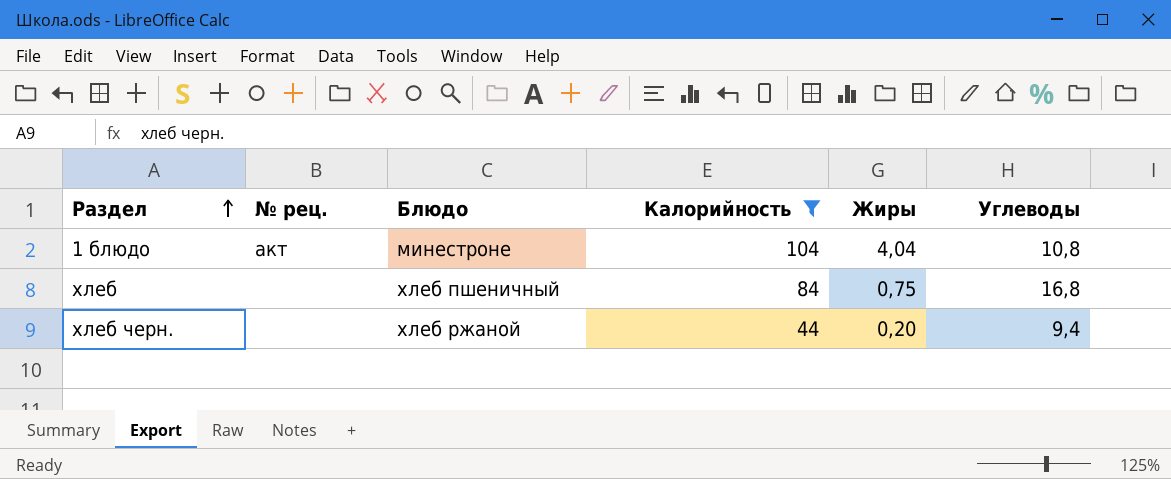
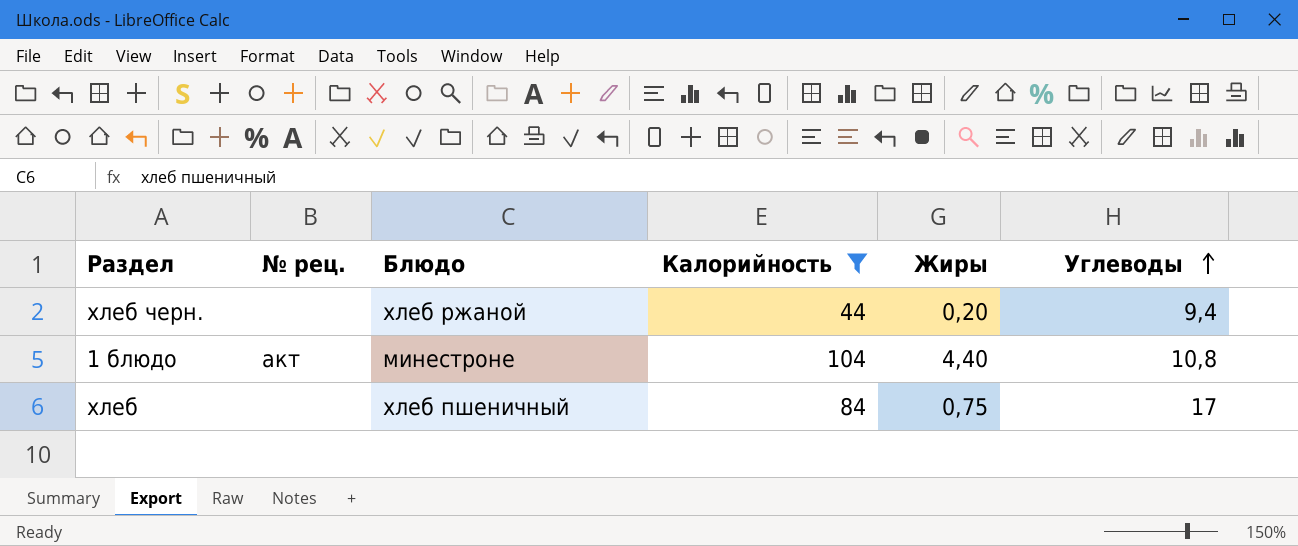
row order: Раздел ascending -> Углеводы ascending
1 блюдо | Жиры: 4,04 -> 4,40
хлеб | Углеводы: 16,8 -> 17

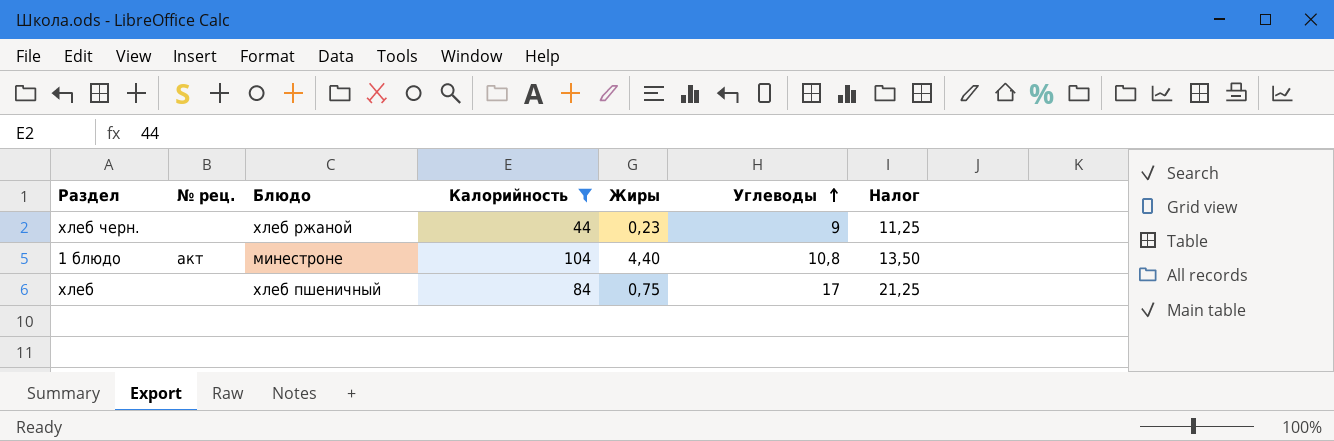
column Налог | formula: none -> [Углеводы] * 1,25
хлеб черн. | Жиры: 0,20 -> 0,23
хлеб черн. | Углеводы: 9,4 -> 9

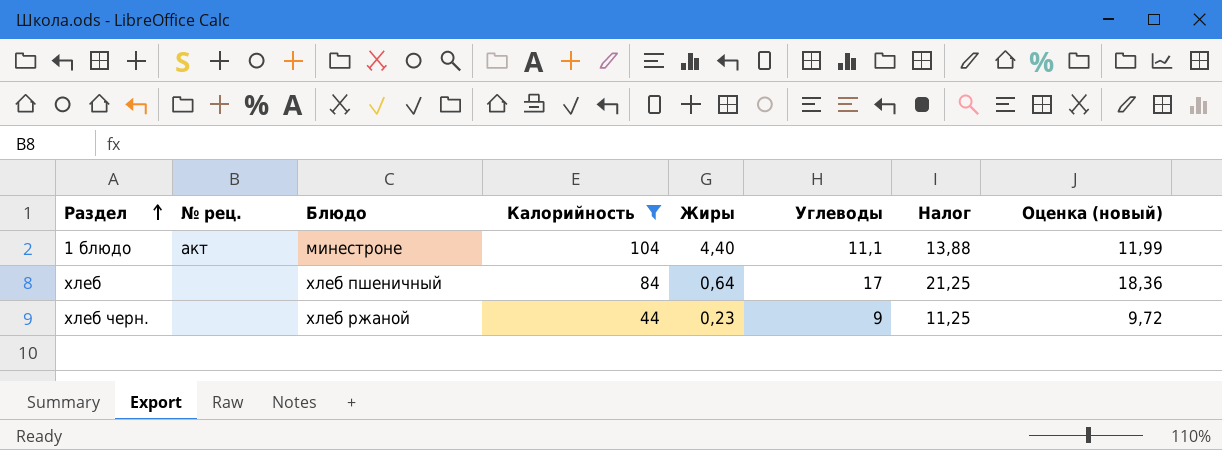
row order: Углеводы ascending -> Раздел ascending
column Оценка (новый) | formula: none -> [Углеводы] * 1,08
1 блюдо | Углеводы: 10,8 -> 11,1
1 блюдо | Налог: 13,50 -> 13,88
хлеб | Жиры: 0,75 -> 0,64

